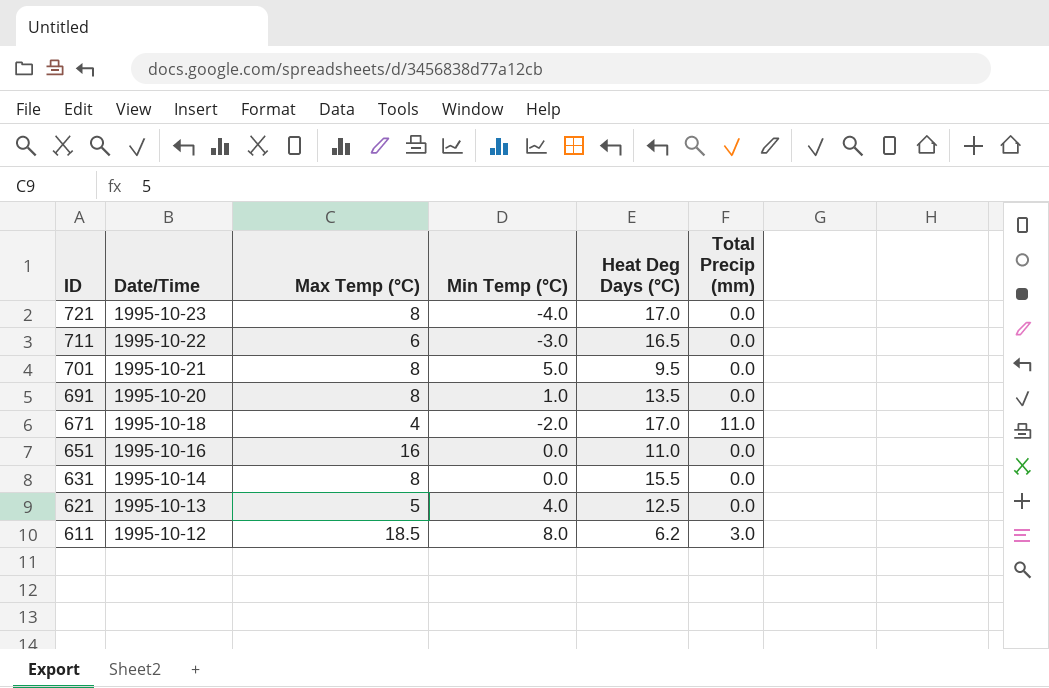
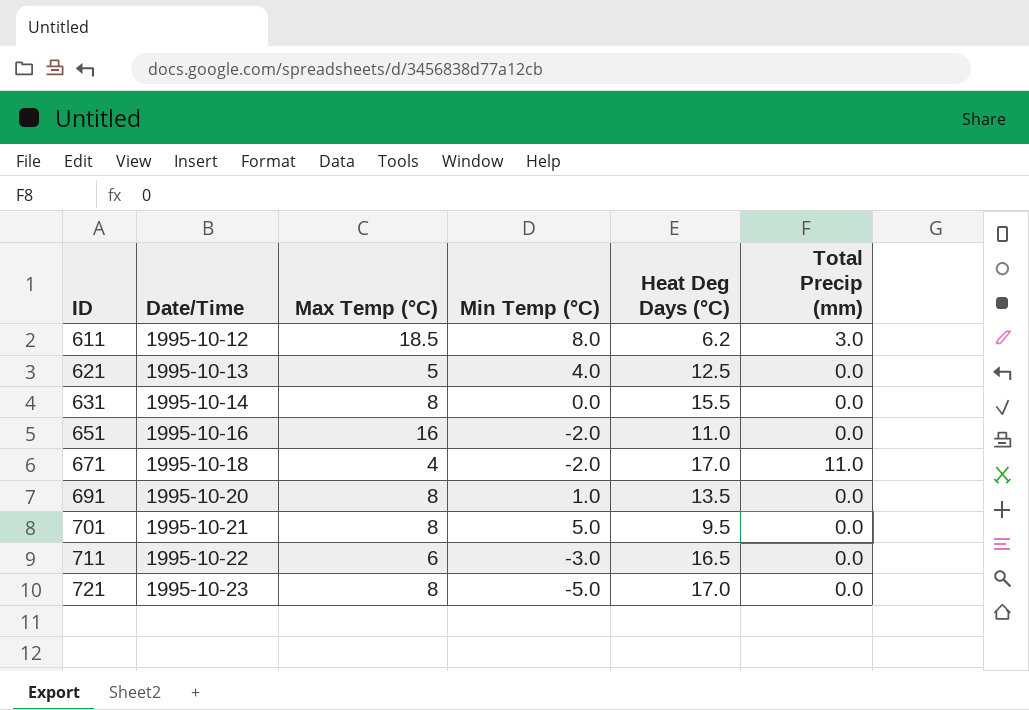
row order: ID descending -> ID ascending
651 | Min Temp (°C): 0.0 -> -2.0
721 | Min Temp (°C): -4.0 -> -5.0

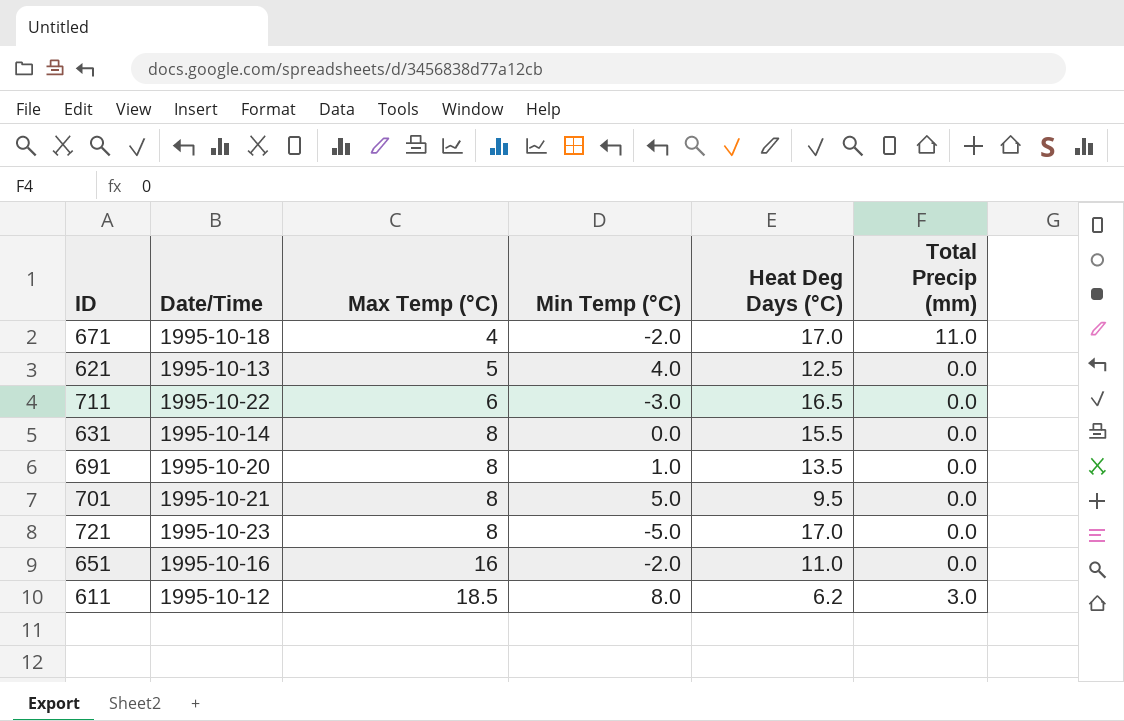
row order: ID ascending -> Max Temp (°C) ascending

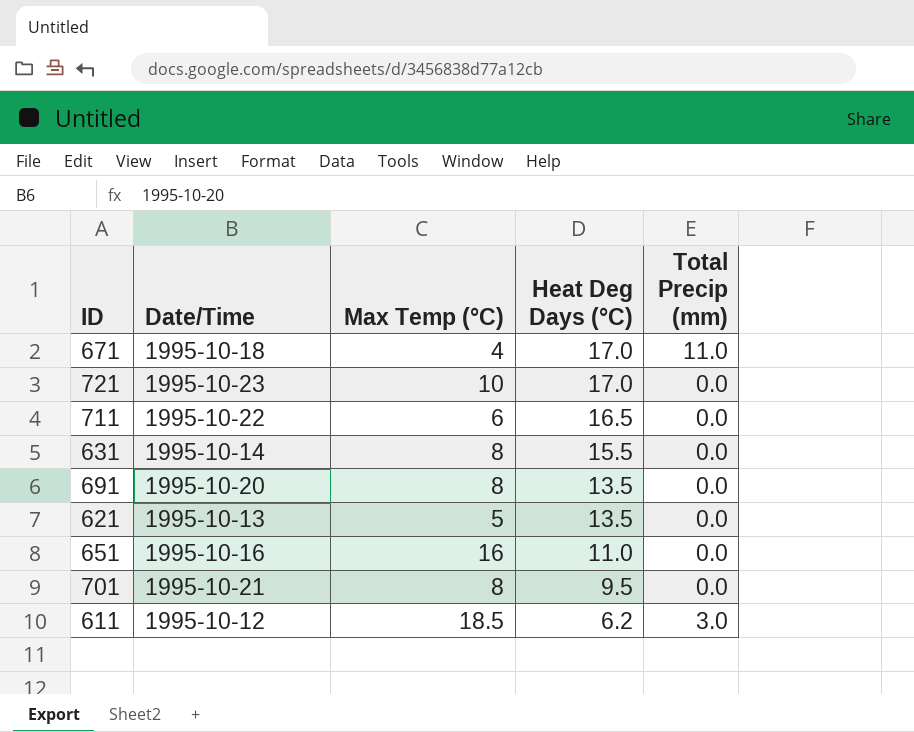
row order: Max Temp (°C) ascending -> Heat Deg Days (°C) descending
column Min Temp (°C) | position: 4 -> none
721 | Max Temp (°C): 8 -> 10
621 | Heat Deg Days (°C): 12.5 -> 13.5

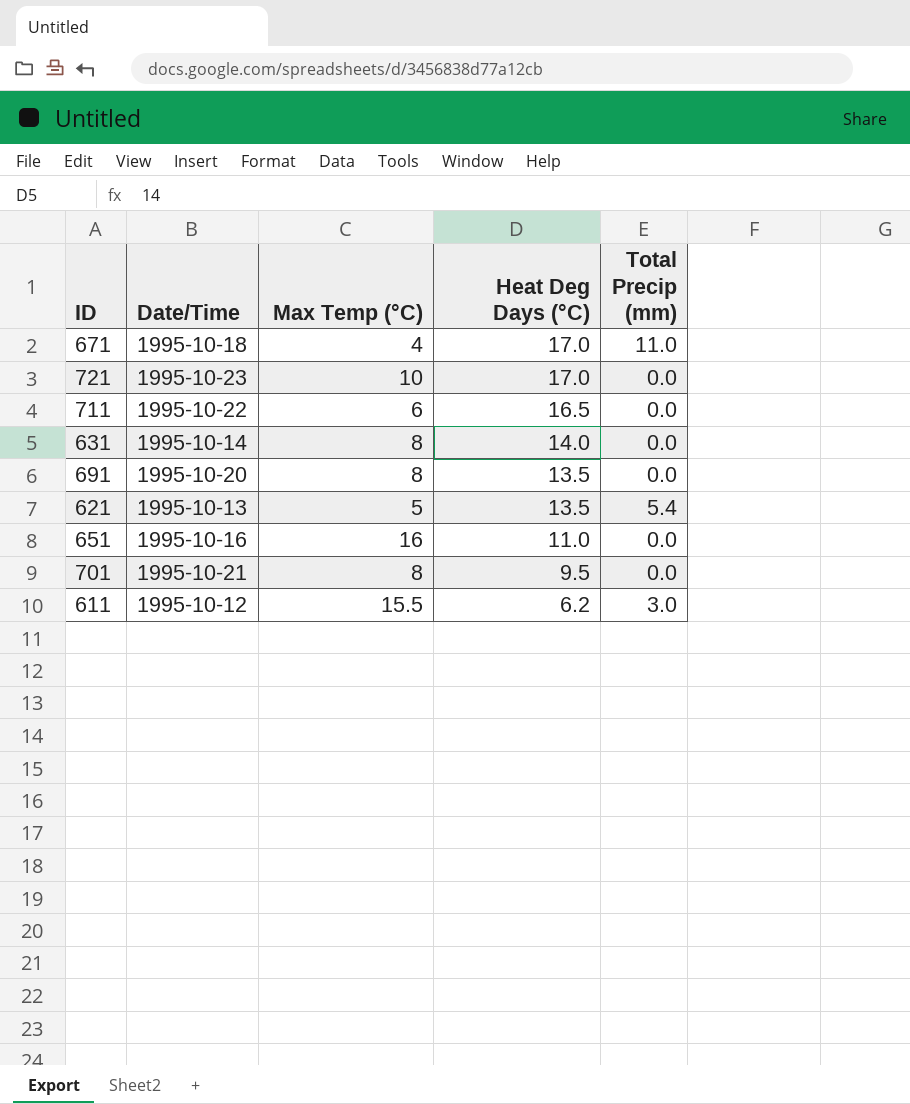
631 | Heat Deg Days (°C): 15.5 -> 14.0
621 | Total Precip (mm): 0.0 -> 5.4
611 | Max Temp (°C): 18.5 -> 15.5

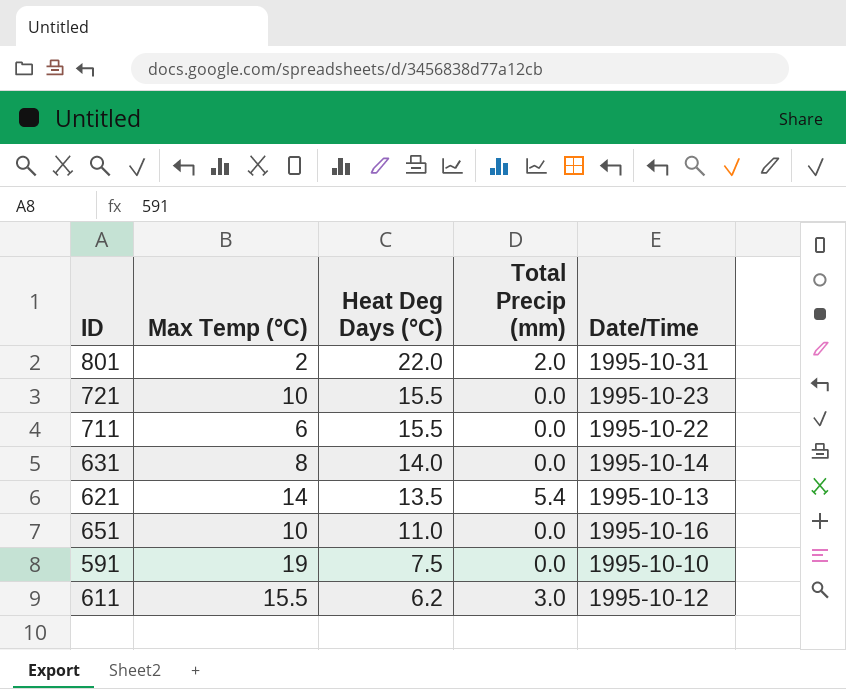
column Date/Time | position: 2 -> 5
row 671: 1995-10-18 | 4 | 17.0 | 11.0 -> none
row 691: 1995-10-20 | 8 | 13.5 | 0.0 -> none
row 701: 1995-10-21 | 8 | 9.5 | 0.0 -> none
row 801: none -> 2 | 22.0 | 2.0 | 1995-10-31
721 | Heat Deg Days (°C): 17.0 -> 15.5
711 | Heat Deg Days (°C): 16.5 -> 15.5
621 | Max Temp (°C): 5 -> 14
651 | Max Temp (°C): 16 -> 10
row 591: none -> 19 | 7.5 | 0.0 | 1995-10-10

